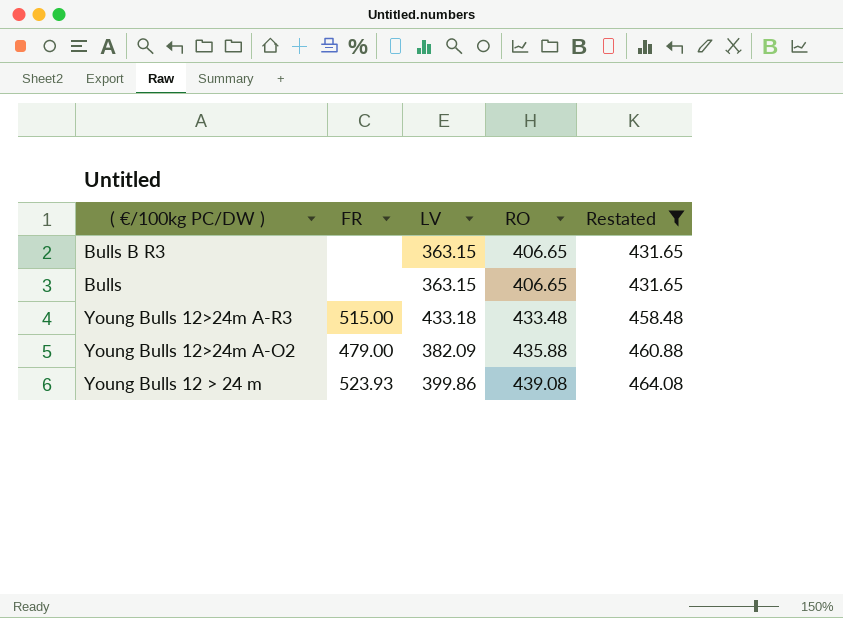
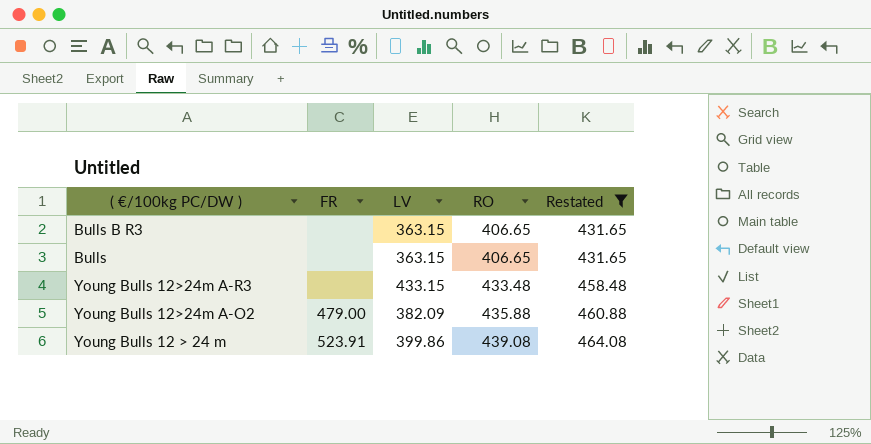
Young Bulls 12>24m A-R3 | FR: 515.00 -> none
Young Bulls 12>24m A-R3 | LV: 433.18 -> 433.15
Young Bulls 12 > 24 m | FR: 523.93 -> 523.91

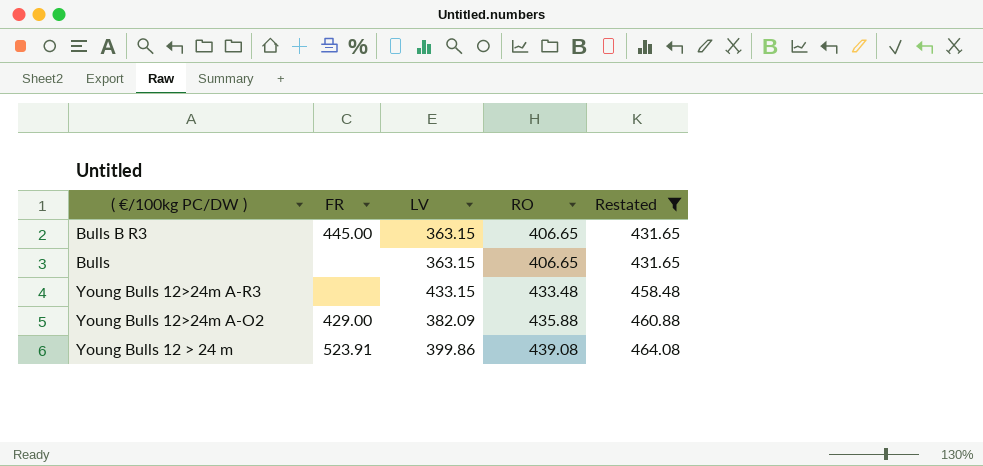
Bulls B R3 | FR: none -> 445.00
Young Bulls 12>24m A-O2 | FR: 479.00 -> 429.00

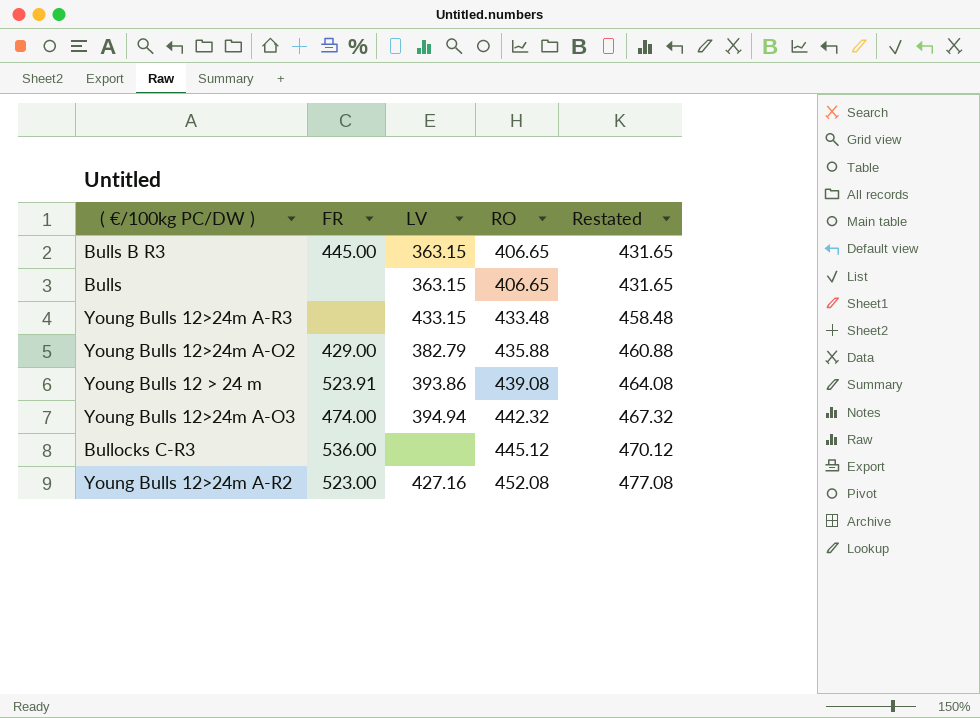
filter: Restated <= 464.08 -> none
Young Bulls 12>24m A-O2 | LV: 382.09 -> 382.79
Young Bulls 12 > 24 m | LV: 399.86 -> 393.86

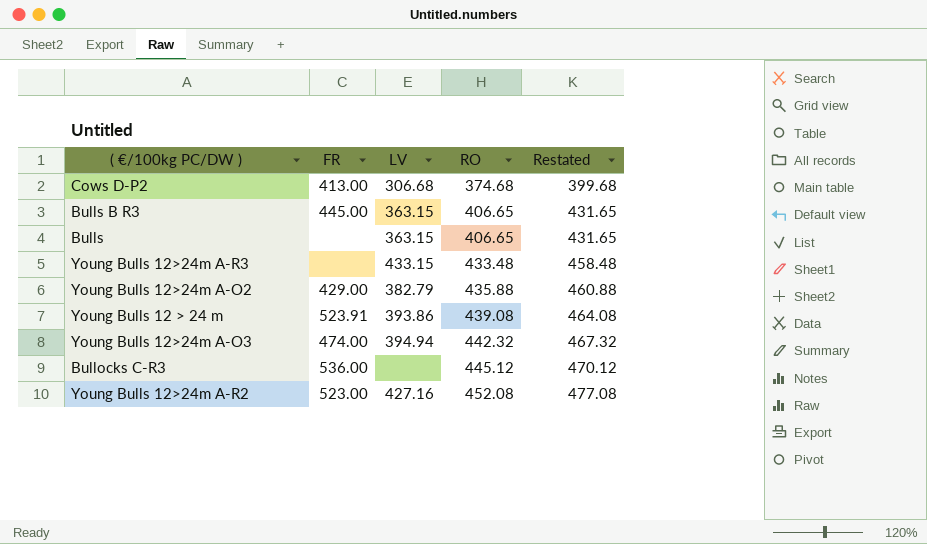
row Cows D-P2: none -> 413.00 | 306.68 | 374.68 | 399.68

